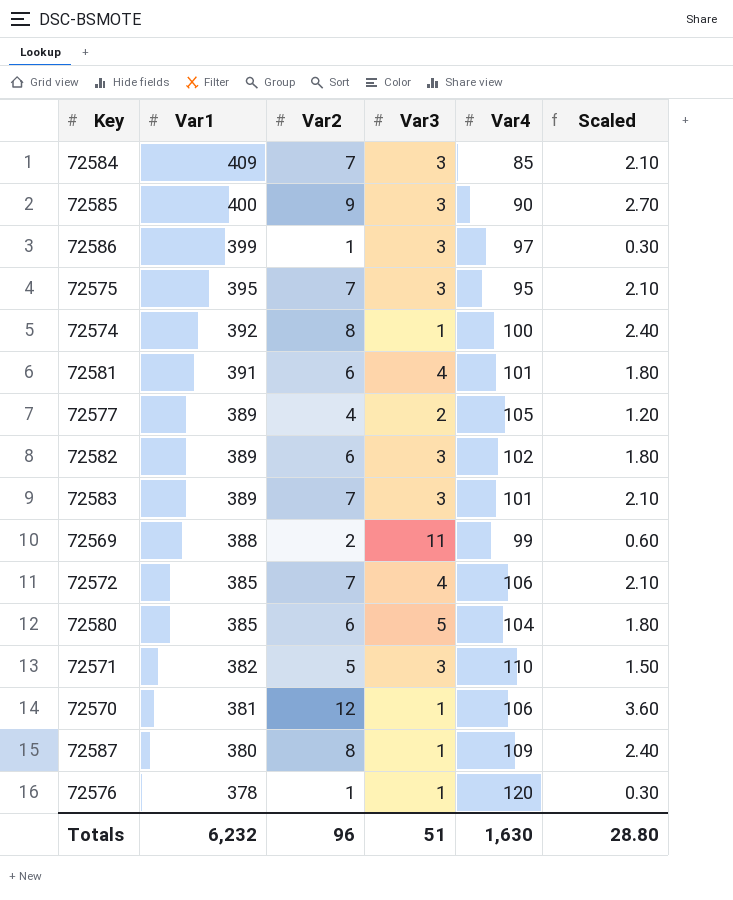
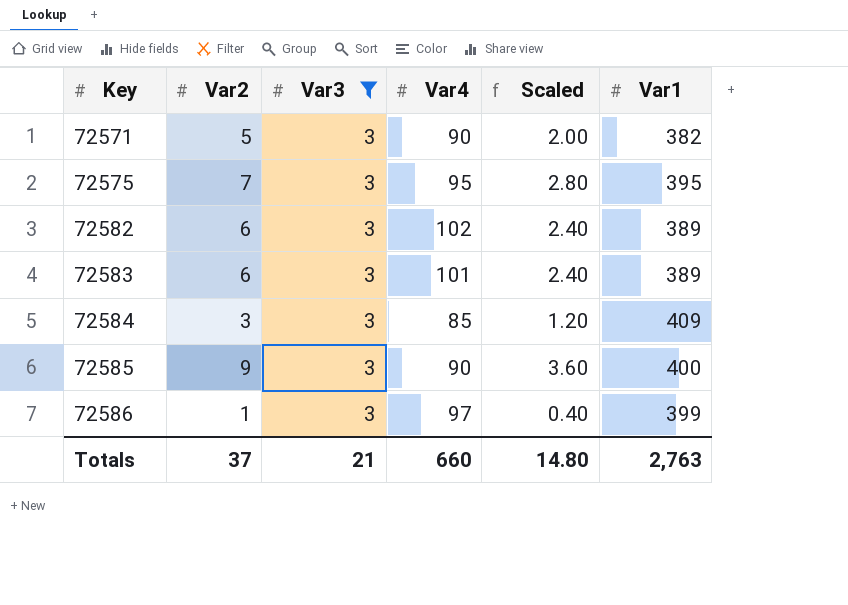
filter: none -> Var3 = 3
row order: Var1 descending -> Key ascending
column Scaled | formula: [Var2] * 0.3 -> [Var2] * 0.4
column Var1 | position: 2 -> 6
72571 | Var4: 110 -> 90
72583 | Var2: 7 -> 6
72584 | Var2: 7 -> 3
Totals | Var2: 96 -> 37
Totals | Var3: 51 -> 21
Totals | Var4: 1,630 -> 660
Totals | Scaled: 28.80 -> 14.80
Totals | Var1: 6,232 -> 2,763

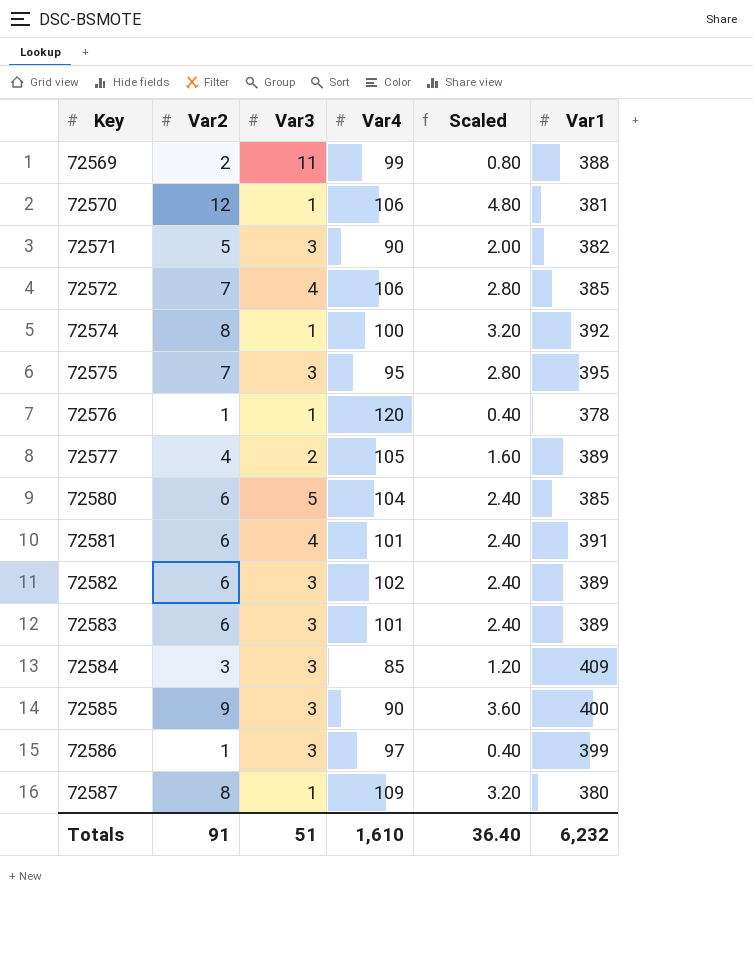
filter: Var3 = 3 -> none
Totals | Var2: 37 -> 91
Totals | Var3: 21 -> 51
Totals | Var4: 660 -> 1,610
Totals | Scaled: 14.80 -> 36.40
Totals | Var1: 2,763 -> 6,232

